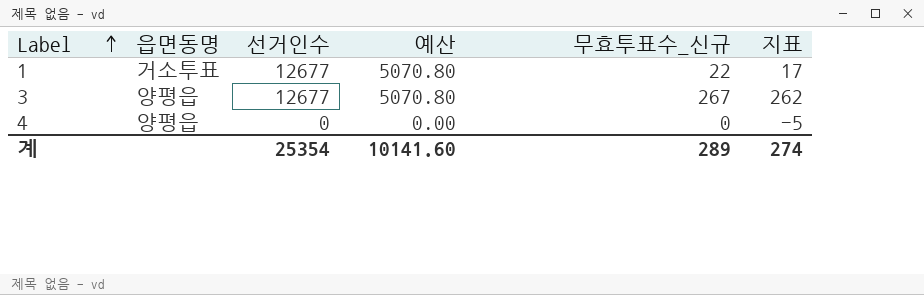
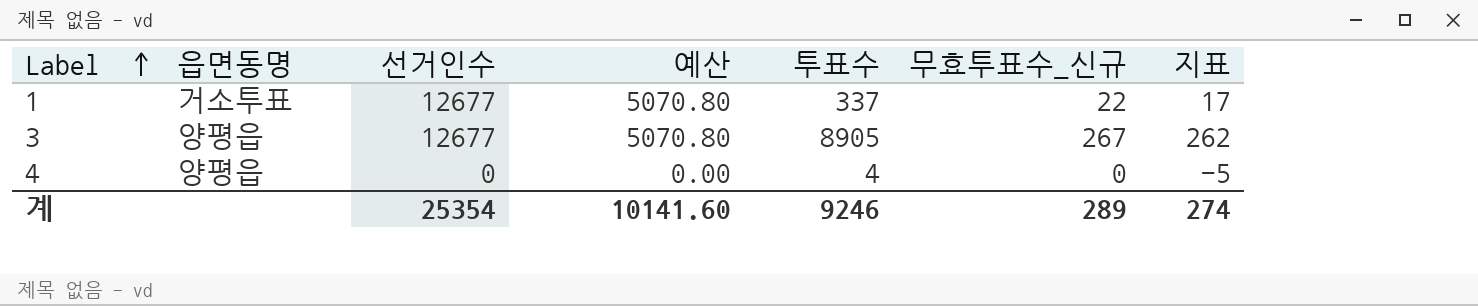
column 투표수 | position: none -> 5

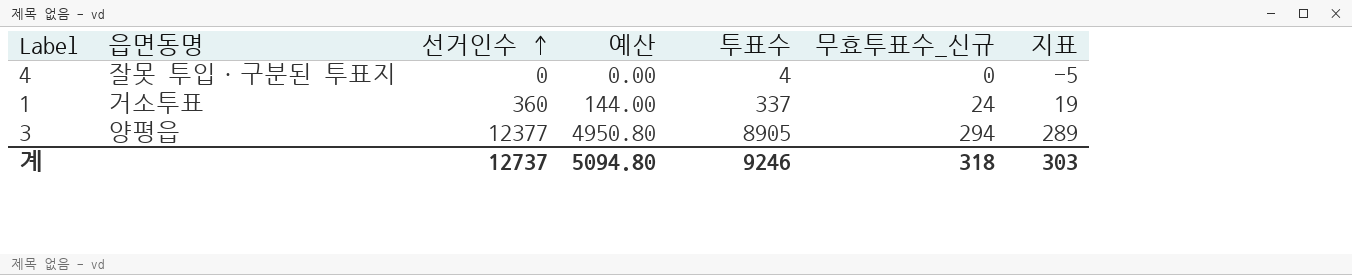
row order: Label ascending -> 선거인수 ascending
4 | 읍면동명: 양평읍 -> 잘못 투입·구분된 투표지
1 | 선거인수: 12677 -> 360
1 | 예산: 5070.80 -> 144.00
1 | 무효투표수_신규: 22 -> 24
1 | 지표: 17 -> 19
3 | 선거인수: 12677 -> 12377
3 | 예산: 5070.80 -> 4950.80
3 | 무효투표수_신규: 267 -> 294
3 | 지표: 262 -> 289
계 | 선거인수: 25354 -> 12737
계 | 예산: 10141.60 -> 5094.80
계 | 무효투표수_신규: 289 -> 318
계 | 지표: 274 -> 303

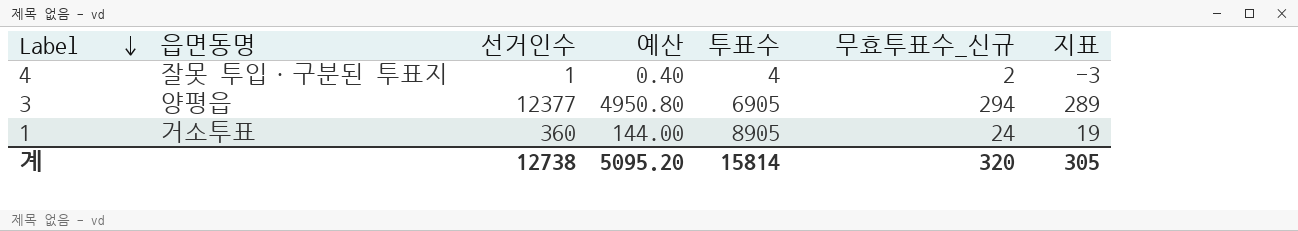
row order: 선거인수 ascending -> Label descending
4 | 선거인수: 0 -> 1
4 | 예산: 0.00 -> 0.40
4 | 무효투표수_신규: 0 -> 2
4 | 지표: -5 -> -3
3 | 투표수: 8905 -> 6905
1 | 투표수: 337 -> 8905
계 | 선거인수: 12737 -> 12738
계 | 예산: 5094.80 -> 5095.20
계 | 투표수: 9246 -> 15814
계 | 무효투표수_신규: 318 -> 320
계 | 지표: 303 -> 305

